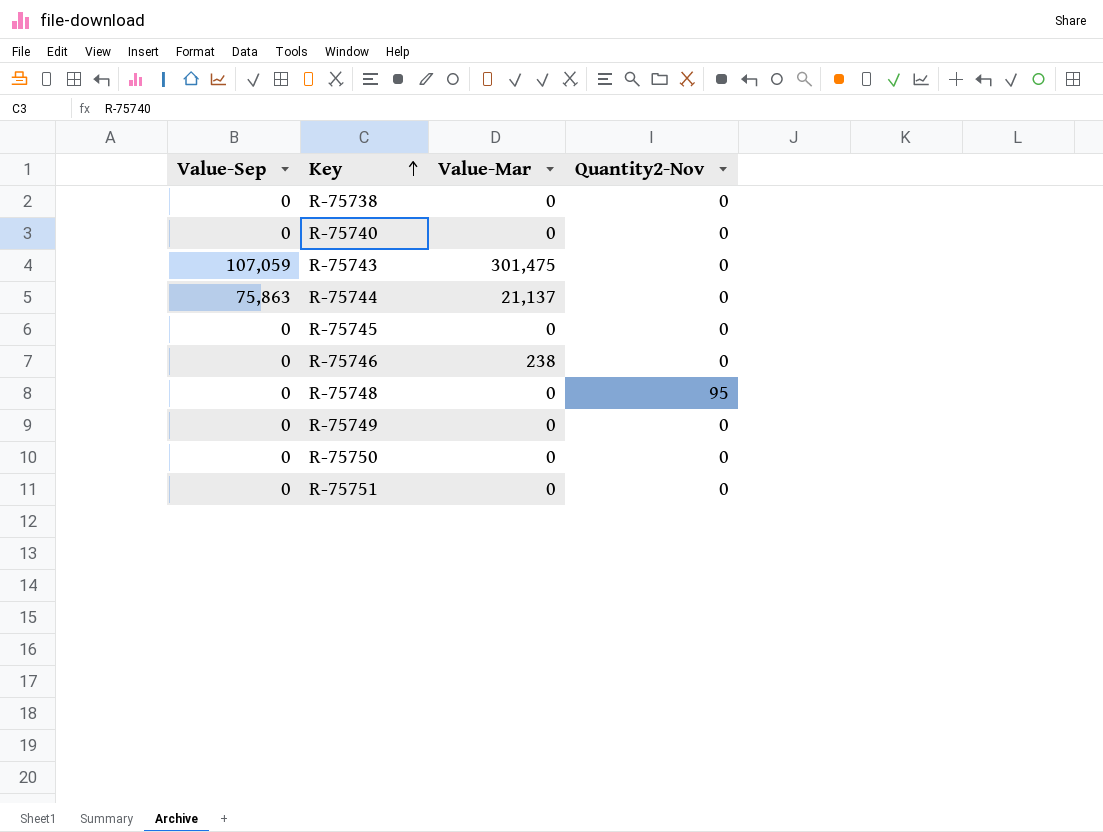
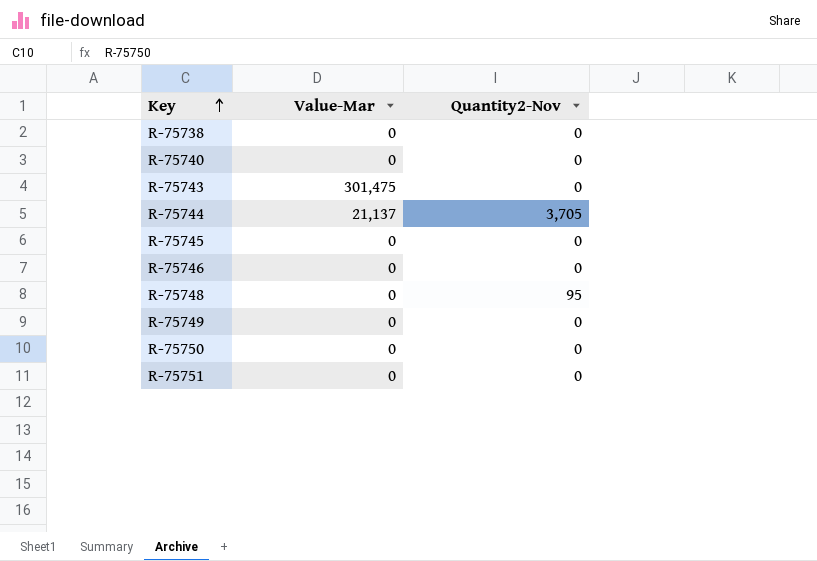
column Value-Sep | position: 1 -> none
R-75744 | Quantity2-Nov: 0 -> 3,705
R-75746 | Value-Mar: 238 -> 0

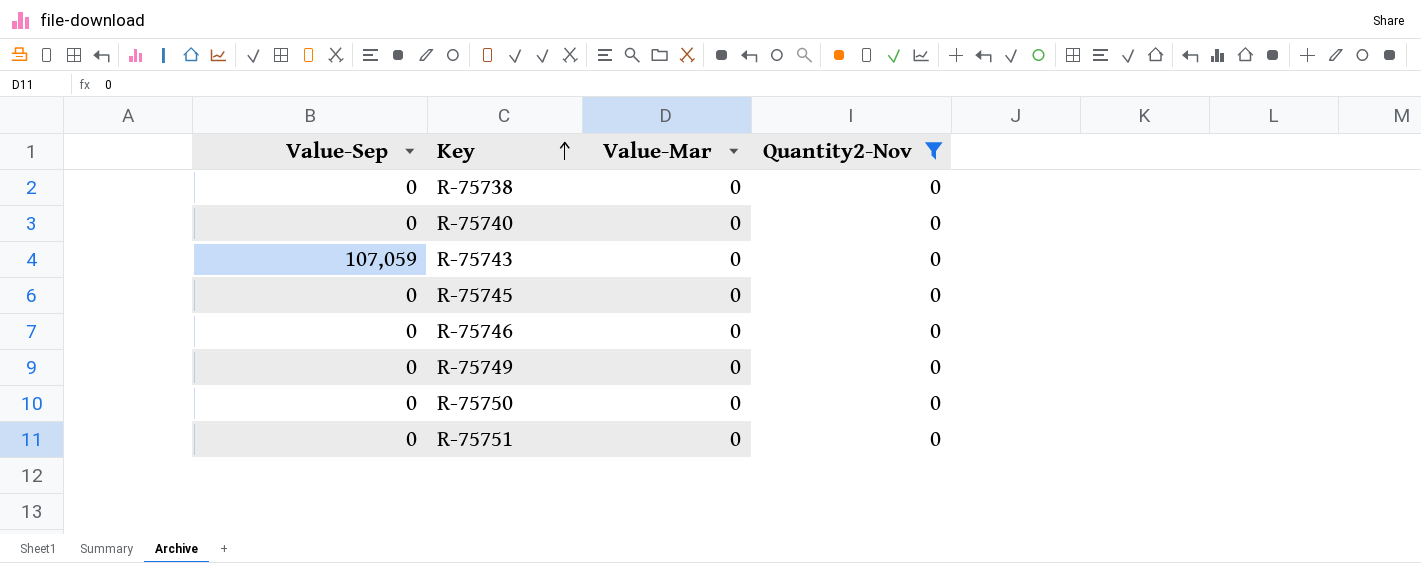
filter: none -> Quantity2-Nov = 0
column Value-Sep | position: none -> 1
R-75743 | Value-Mar: 301,475 -> 0

